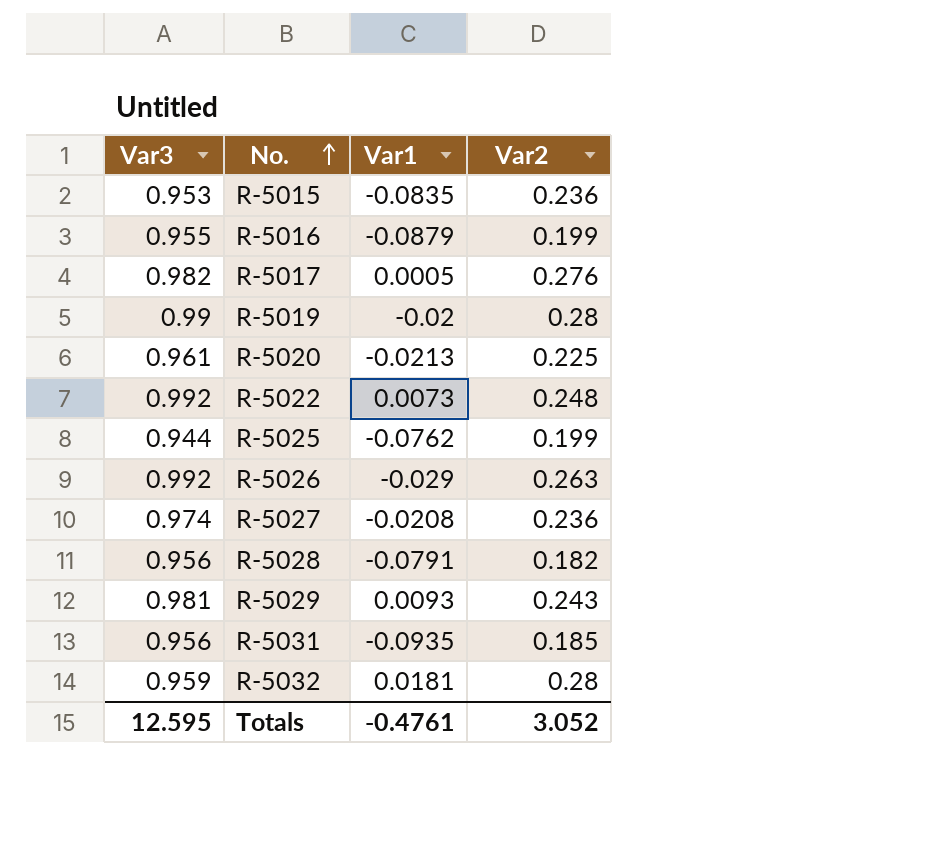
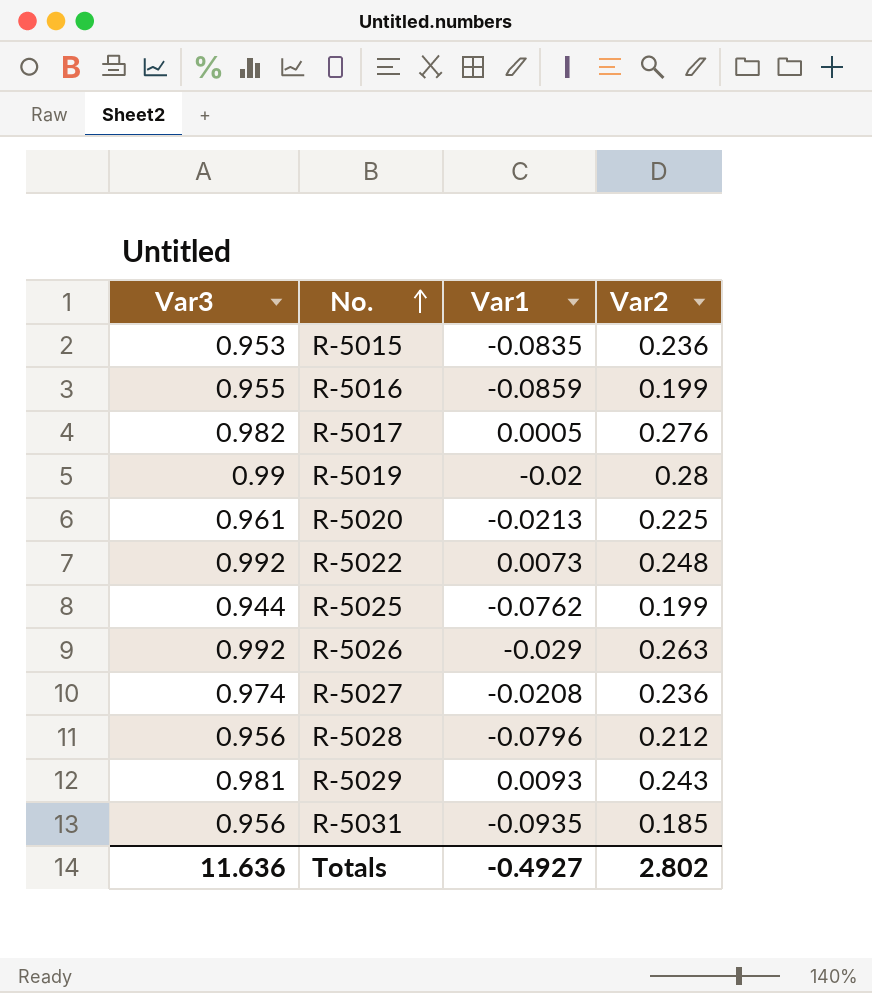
row R-5032: 0.959 | 0.0181 | 0.28 -> none
R-5016 | Var1: -0.0879 -> -0.0859
R-5028 | Var1: -0.0791 -> -0.0796
R-5028 | Var2: 0.182 -> 0.212
Totals | Var3: 12.595 -> 11.636
Totals | Var1: -0.4761 -> -0.4927
Totals | Var2: 3.052 -> 2.802

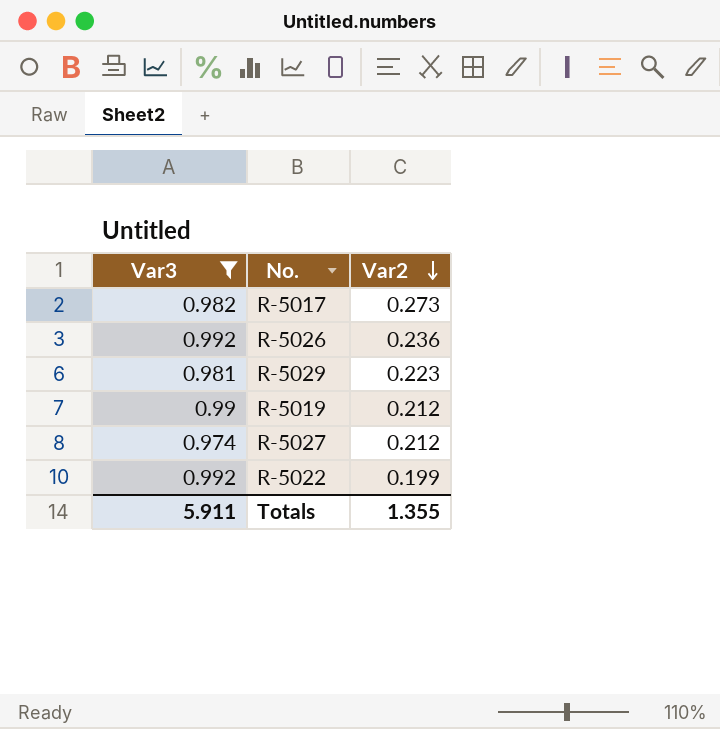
filter: none -> Var3 >= 0.974
row order: No. ascending -> Var2 descending
column Var1 | position: 3 -> none
R-5017 | Var2: 0.276 -> 0.273
R-5026 | Var2: 0.263 -> 0.236
R-5029 | Var2: 0.243 -> 0.223
R-5019 | Var2: 0.28 -> 0.212
R-5027 | Var2: 0.236 -> 0.212
R-5022 | Var2: 0.248 -> 0.199
Totals | Var3: 11.636 -> 5.911
Totals | Var2: 2.802 -> 1.355

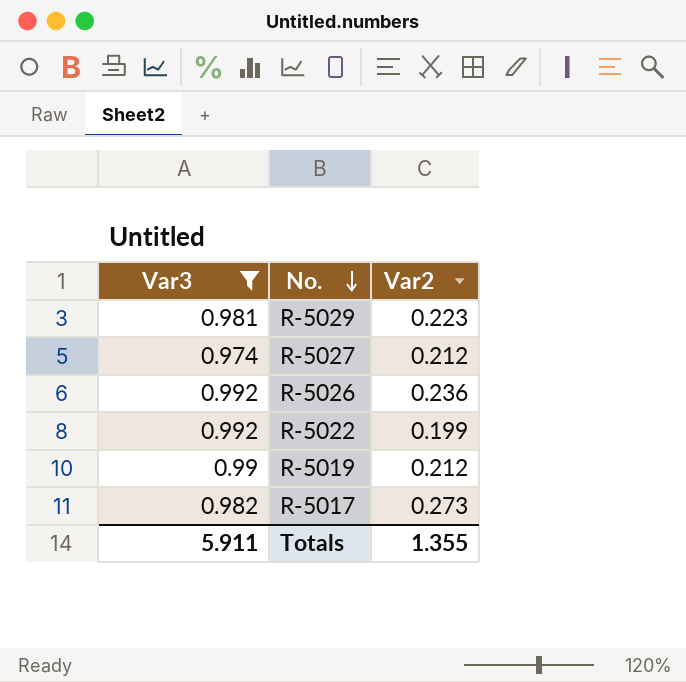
row order: Var2 descending -> No. descending

